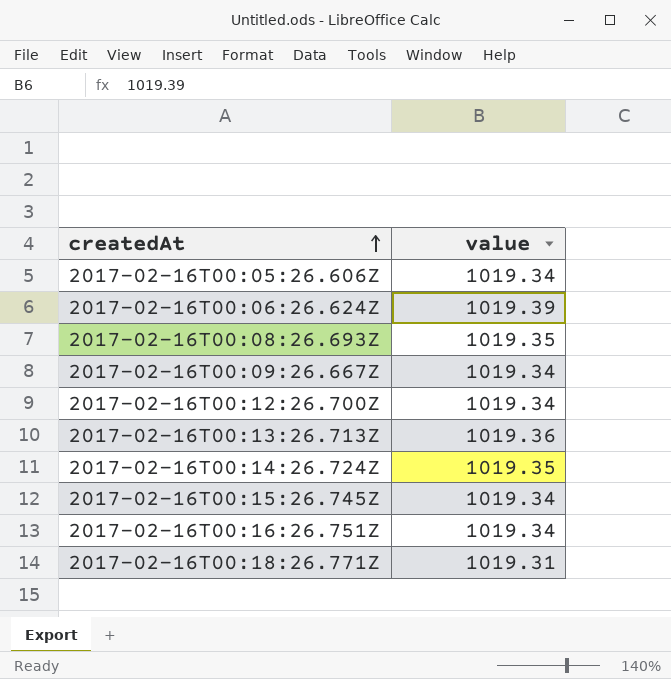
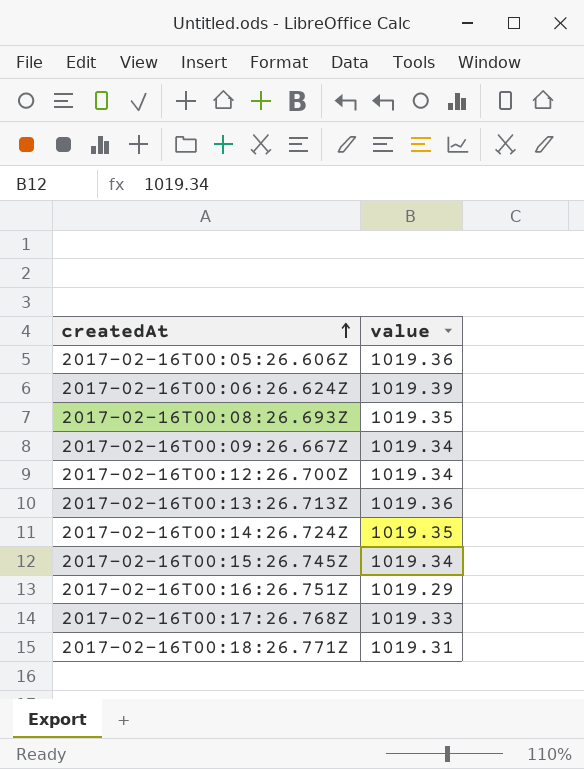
2017-02-16T00:05:26.606Z | value: 1019.34 -> 1019.36
2017-02-16T00:16:26.751Z | value: 1019.34 -> 1019.29
row 2017-02-16T00:17:26.768Z: none -> 1019.33

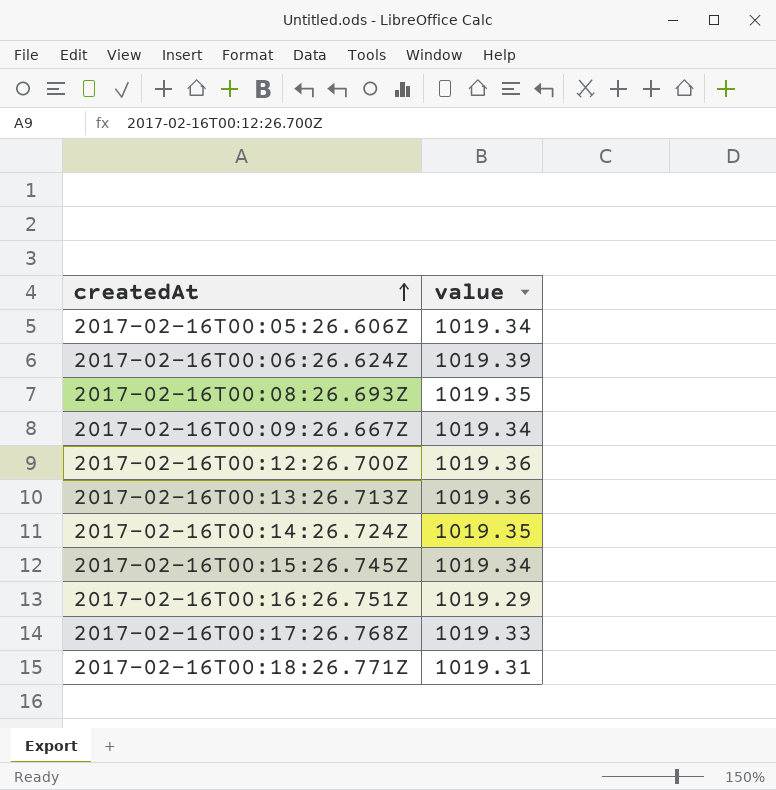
2017-02-16T00:05:26.606Z | value: 1019.36 -> 1019.34
2017-02-16T00:12:26.700Z | value: 1019.34 -> 1019.36

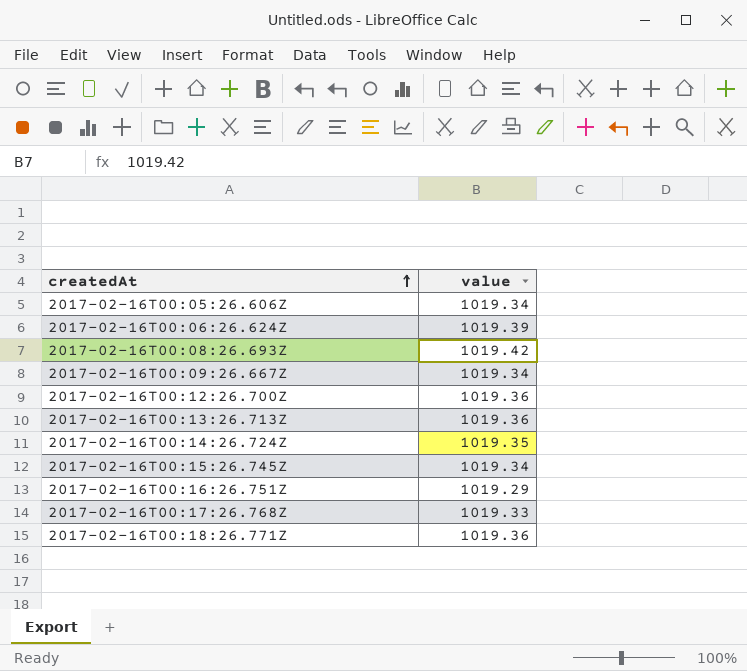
2017-02-16T00:08:26.693Z | value: 1019.35 -> 1019.42
2017-02-16T00:18:26.771Z | value: 1019.31 -> 1019.36

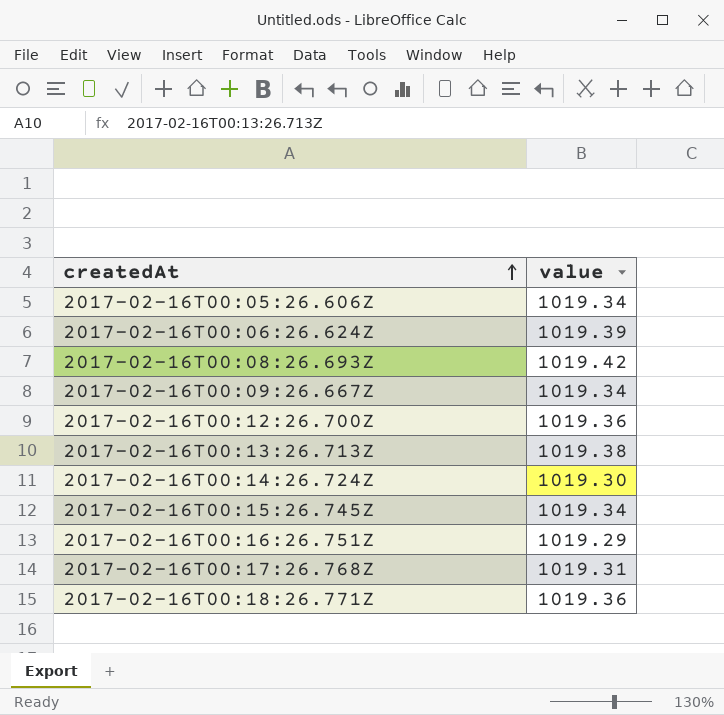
2017-02-16T00:13:26.713Z | value: 1019.36 -> 1019.38
2017-02-16T00:14:26.724Z | value: 1019.35 -> 1019.30
2017-02-16T00:17:26.768Z | value: 1019.33 -> 1019.31

